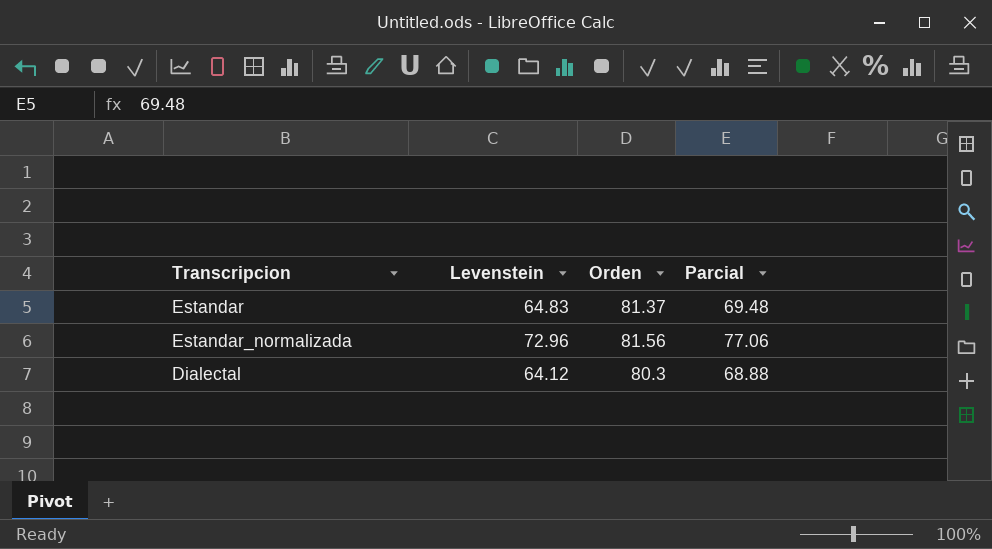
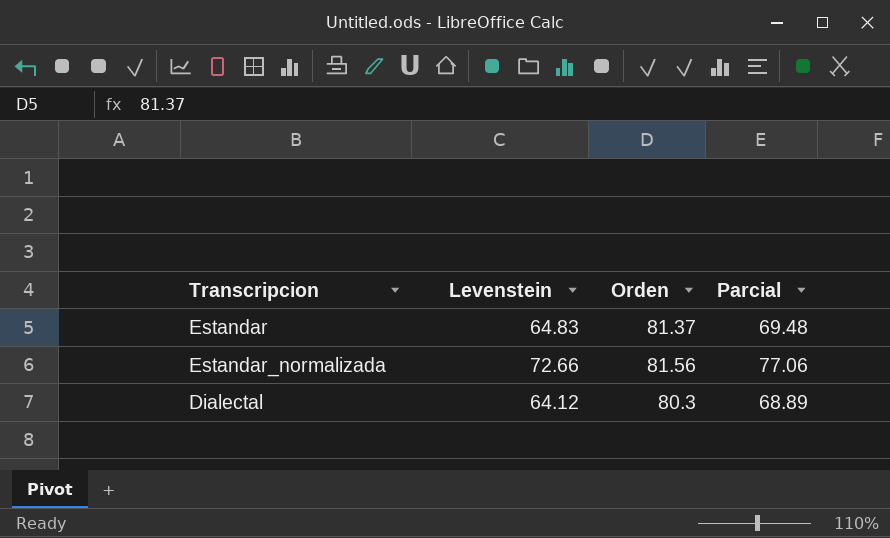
Estandar_normalizada | Levenstein: 72.96 -> 72.66
Dialectal | Parcial: 68.88 -> 68.89

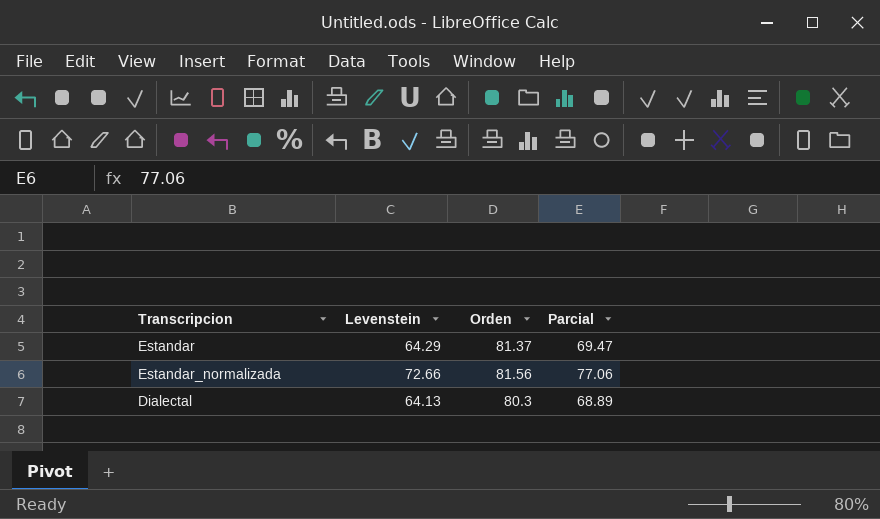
Estandar | Levenstein: 64.83 -> 64.29
Estandar | Parcial: 69.48 -> 69.47
Dialectal | Levenstein: 64.12 -> 64.13

